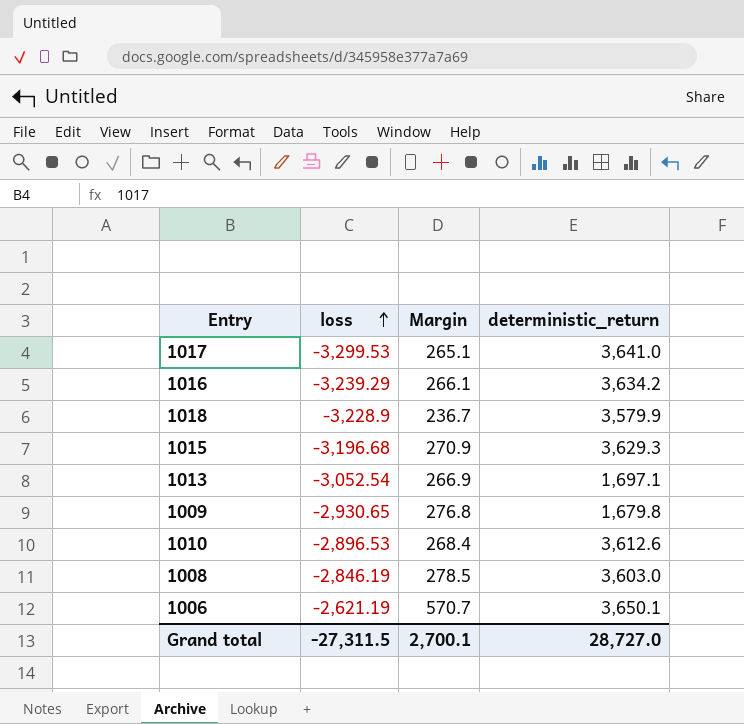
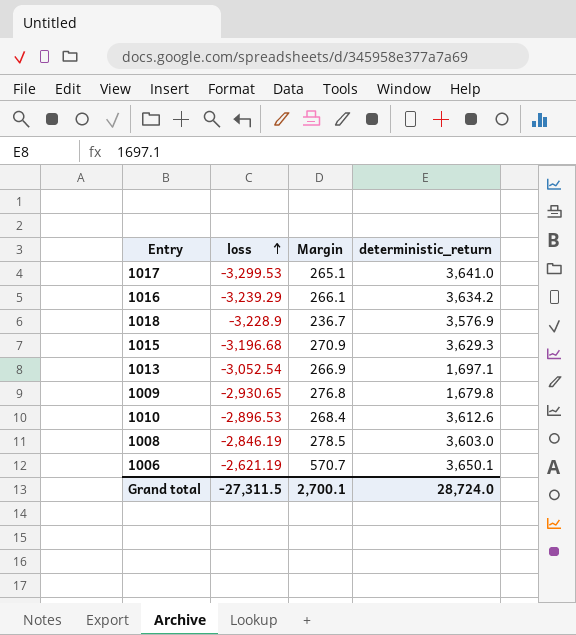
1018 | deterministic_return: 3,579.9 -> 3,576.9
Grand total | deterministic_return: 28,727.0 -> 28,724.0

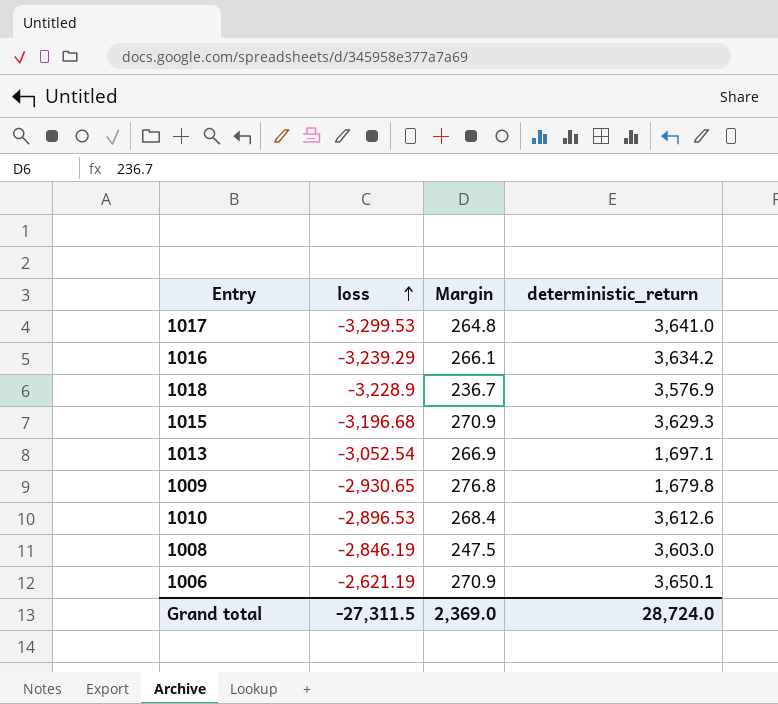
1017 | Margin: 265.1 -> 264.8
1008 | Margin: 278.5 -> 247.5
1006 | Margin: 570.7 -> 270.9
Grand total | Margin: 2,700.1 -> 2,369.0

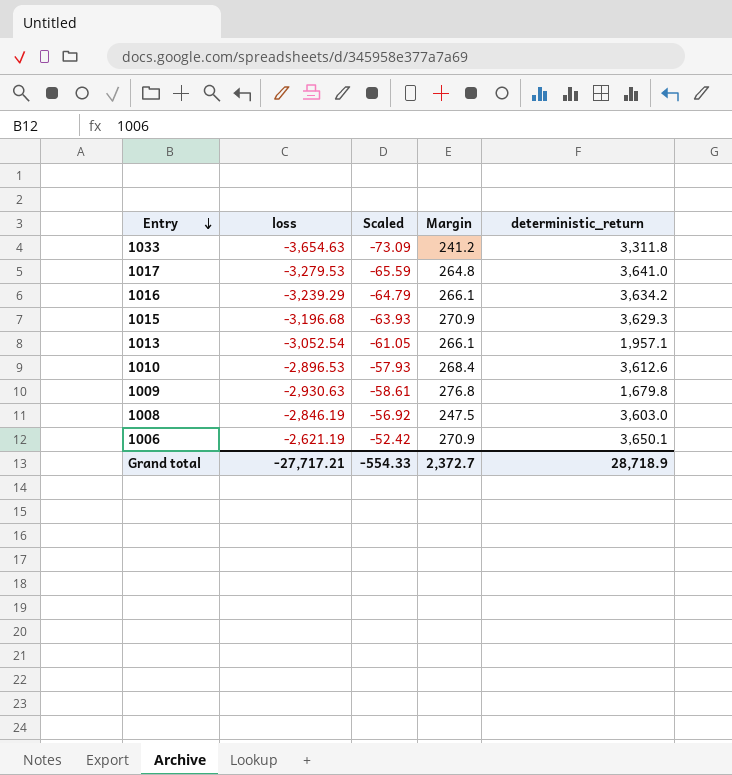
row order: loss ascending -> Entry descending
column Scaled | formula: none -> [loss] * 0.02
row 1018: -3,228.9 | 236.7 | 3,576.9 -> none
row 1033: none -> -3,654.63 | -73.09 | 241.2 | 3,311.8
1017 | loss: -3,299.53 -> -3,279.53
1013 | Margin: 266.9 -> 266.1
1013 | deterministic_return: 1,697.1 -> 1,957.1
1009 | loss: -2,930.65 -> -2,930.63
Grand total | loss: -27,311.5 -> -27,717.21
Grand total | Margin: 2,369.0 -> 2,372.7
Grand total | deterministic_return: 28,724.0 -> 28,718.9

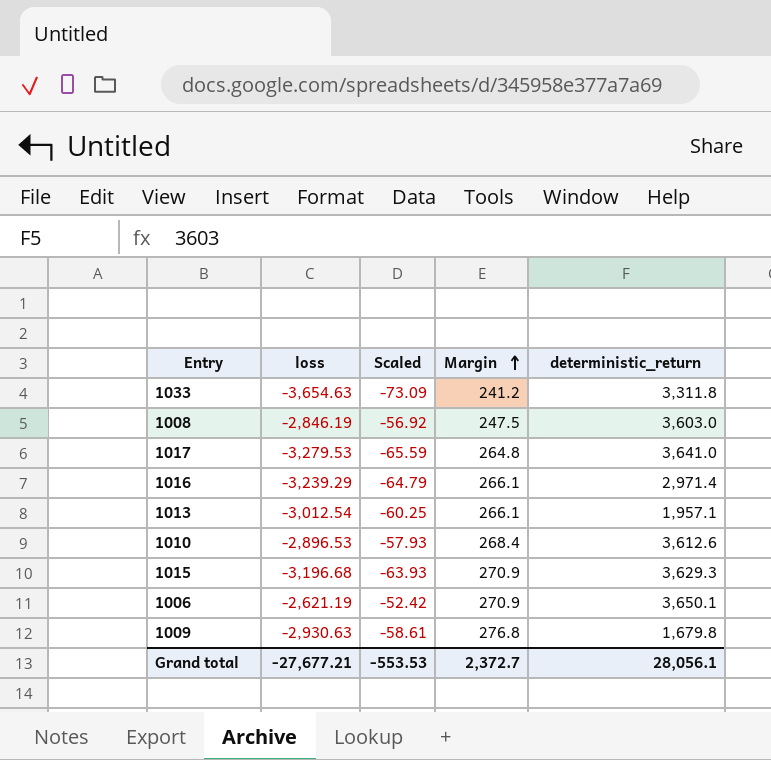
row order: Entry descending -> Margin ascending
1016 | deterministic_return: 3,634.2 -> 2,971.4
1013 | loss: -3,052.54 -> -3,012.54
1013 | Scaled: -61.05 -> -60.25
Grand total | loss: -27,717.21 -> -27,677.21
Grand total | Scaled: -554.33 -> -553.53
Grand total | deterministic_return: 28,718.9 -> 28,056.1

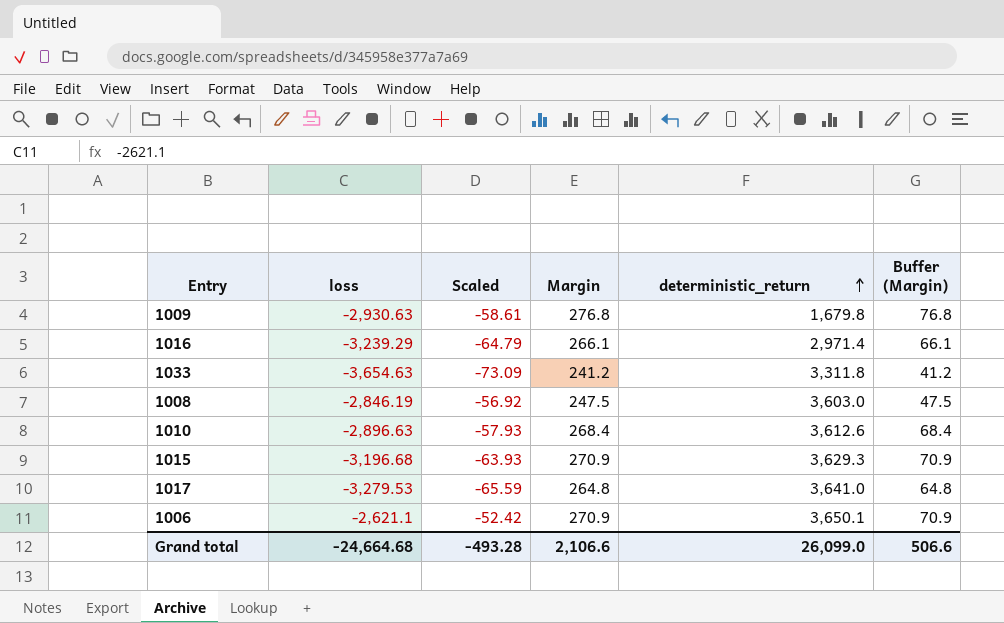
row order: Margin ascending -> deterministic_return ascending
column Buffer (Margin) | formula: none -> [Margin] - 200
row 1013: -3,012.54 | -60.25 | 266.1 | 1,957.1 -> none
1010 | loss: -2,896.53 -> -2,896.63
1006 | loss: -2,621.19 -> -2,621.1
Grand total | loss: -27,677.21 -> -24,664.68
Grand total | Scaled: -553.53 -> -493.28
Grand total | Margin: 2,372.7 -> 2,106.6
Grand total | deterministic_return: 28,056.1 -> 26,099.0

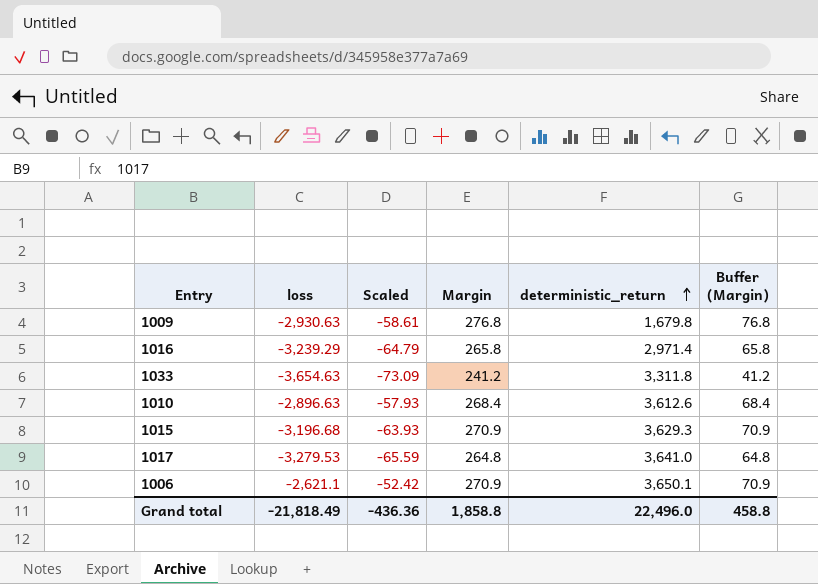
row 1008: -2,846.19 | -56.92 | 247.5 | 3,603.0 | 47.5 -> none
1016 | Margin: 266.1 -> 265.8
1016 | Buffer (Margin): 66.1 -> 65.8
Grand total | loss: -24,664.68 -> -21,818.49
Grand total | Scaled: -493.28 -> -436.36
Grand total | Margin: 2,106.6 -> 1,858.8
Grand total | deterministic_return: 26,099.0 -> 22,496.0
Grand total | Buffer (Margin): 506.6 -> 458.8

